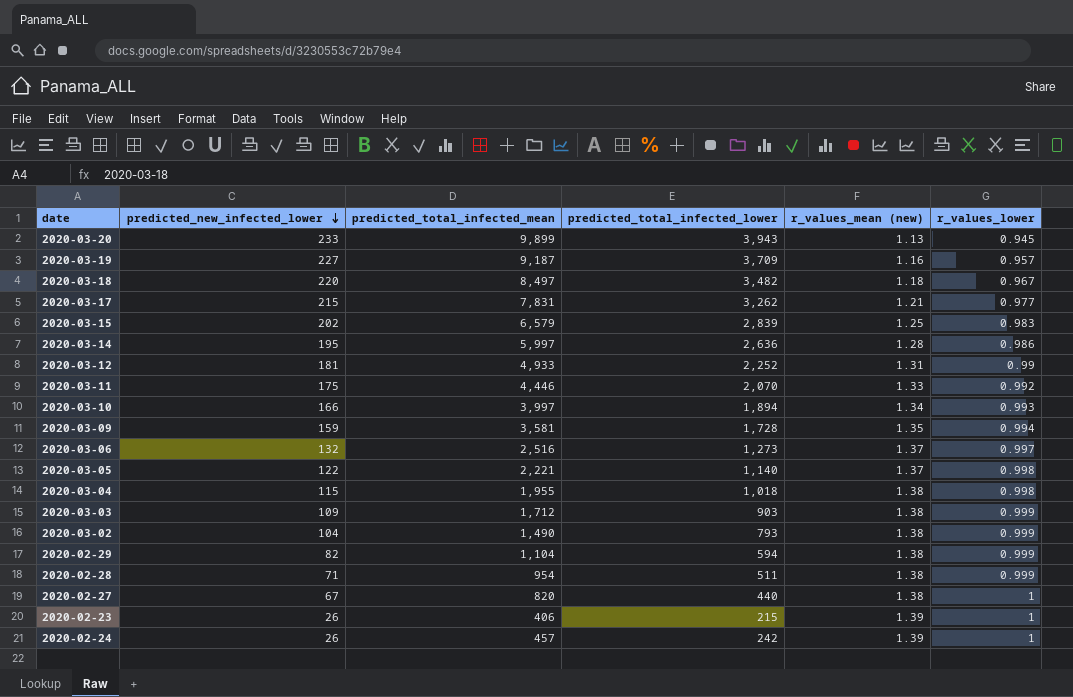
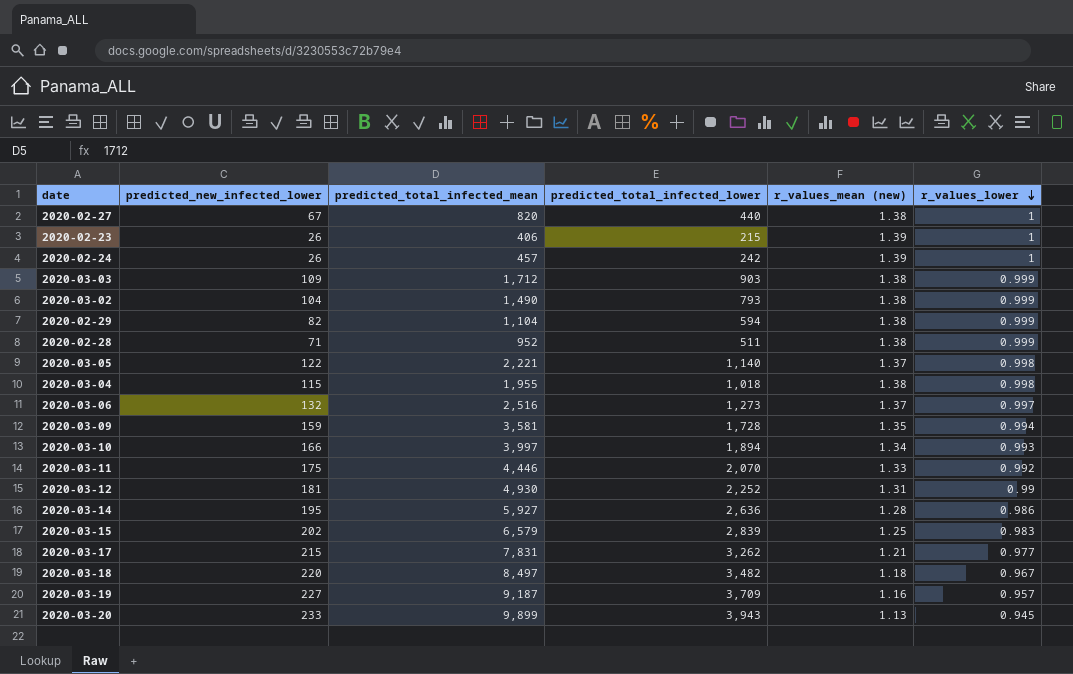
row order: predicted_new_infected_lower descending -> r_values_lower descending
2020-02-28 | predicted_total_infected_mean: 954 -> 952
2020-03-12 | predicted_total_infected_mean: 4,933 -> 4,930
2020-03-14 | predicted_total_infected_mean: 5,997 -> 5,927

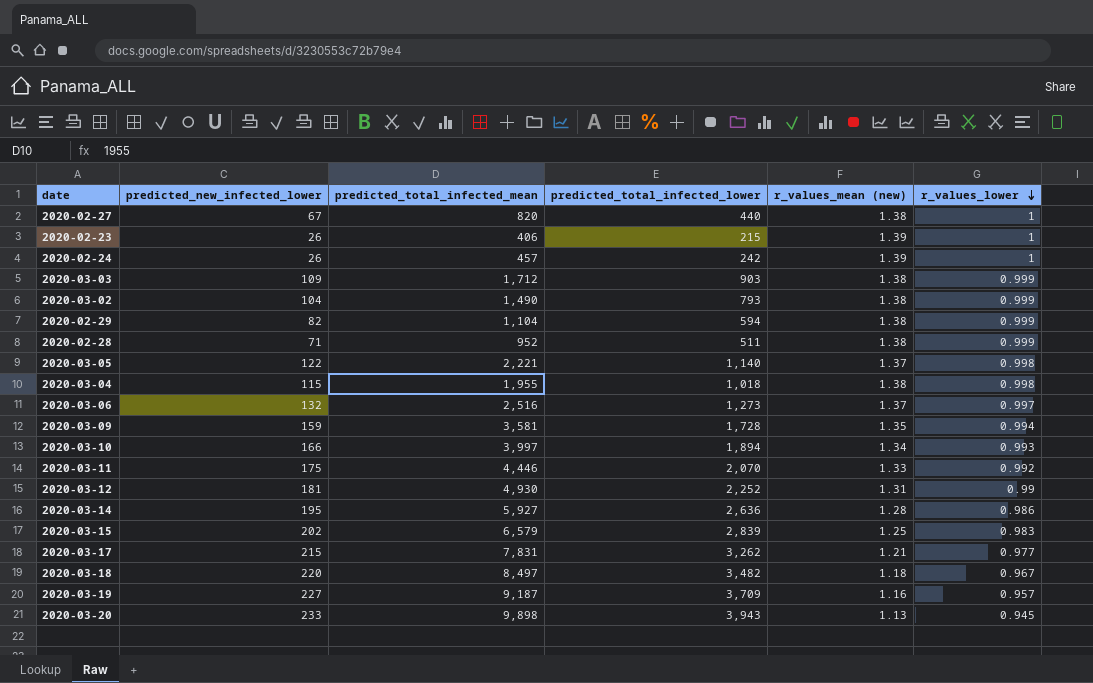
2020-03-20 | predicted_total_infected_mean: 9,899 -> 9,898

